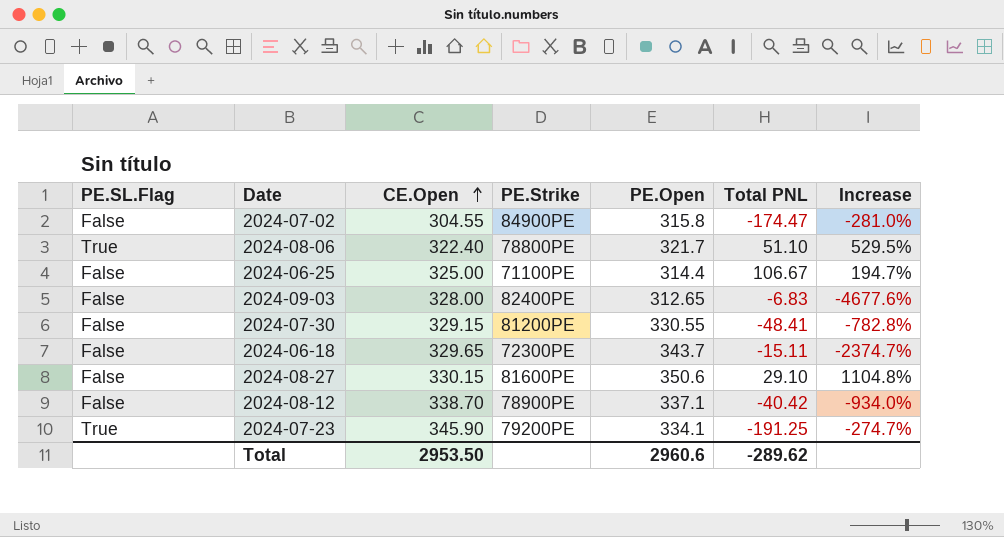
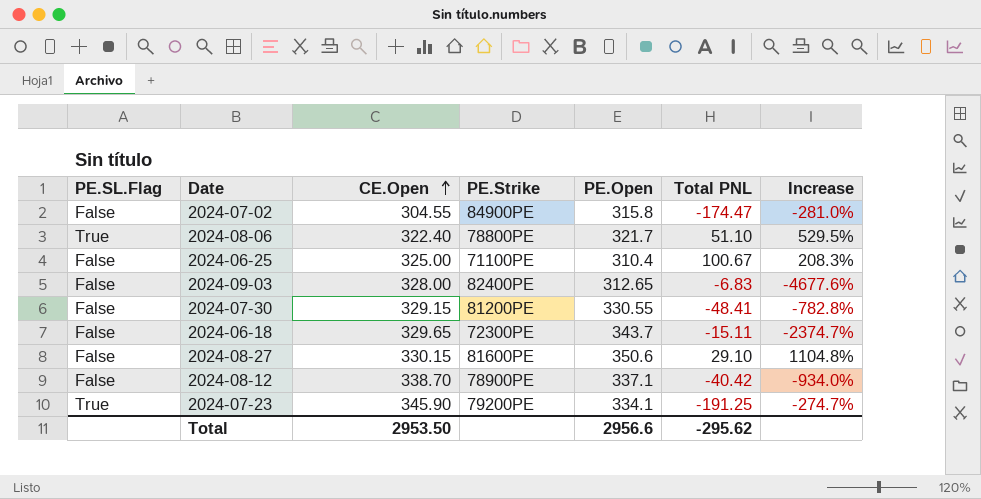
2024-06-25 | PE.Open: 314.4 -> 310.4
2024-06-25 | Total PNL: 106.67 -> 100.67
2024-06-25 | Increase: 194.7% -> 208.3%
Total | PE.Open: 2960.6 -> 2956.6
Total | Total PNL: -289.62 -> -295.62

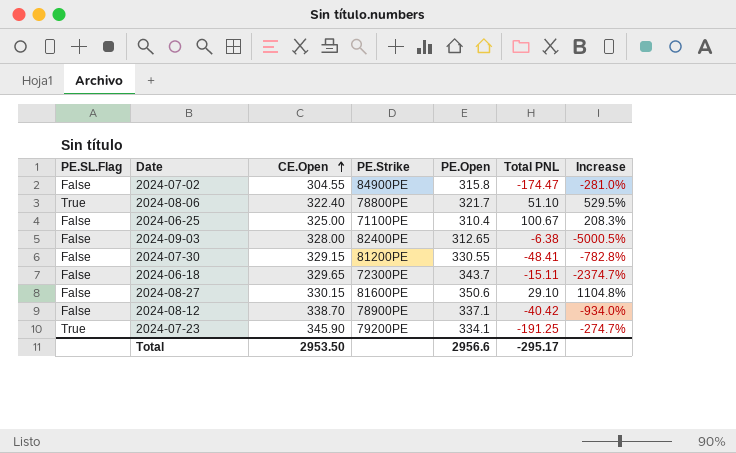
2024-09-03 | Total PNL: -6.83 -> -6.38
2024-09-03 | Increase: -4677.6% -> -5000.5%
Total | Total PNL: -295.62 -> -295.17

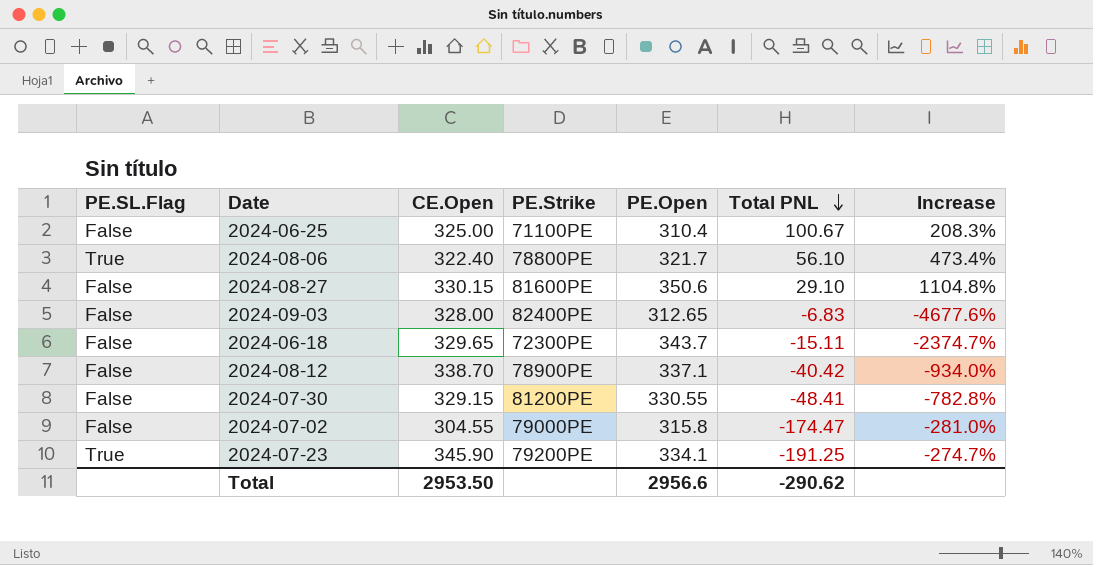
row order: CE.Open ascending -> Total PNL descending
2024-08-06 | Total PNL: 51.10 -> 56.10
2024-08-06 | Increase: 529.5% -> 473.4%
2024-09-03 | Total PNL: -6.38 -> -6.83
2024-09-03 | Increase: -5000.5% -> -4677.6%
2024-07-02 | PE.Strike: 84900PE -> 79000PE
Total | Total PNL: -295.17 -> -290.62

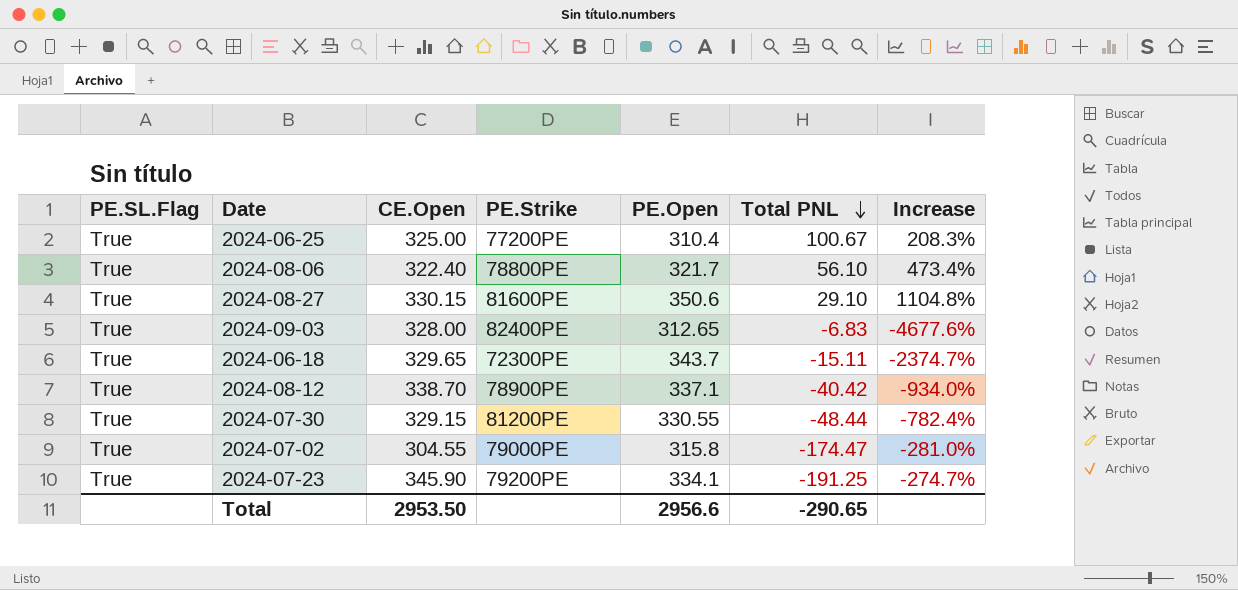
2024-06-25 | PE.SL.Flag: False -> True
2024-06-25 | PE.Strike: 71100PE -> 77200PE
2024-08-27 | PE.SL.Flag: False -> True
2024-09-03 | PE.SL.Flag: False -> True
2024-06-18 | PE.SL.Flag: False -> True
2024-08-12 | PE.SL.Flag: False -> True
2024-07-30 | PE.SL.Flag: False -> True
2024-07-30 | Total PNL: -48.41 -> -48.44
2024-07-30 | Increase: -782.8% -> -782.4%
2024-07-02 | PE.SL.Flag: False -> True
Total | Total PNL: -290.62 -> -290.65

